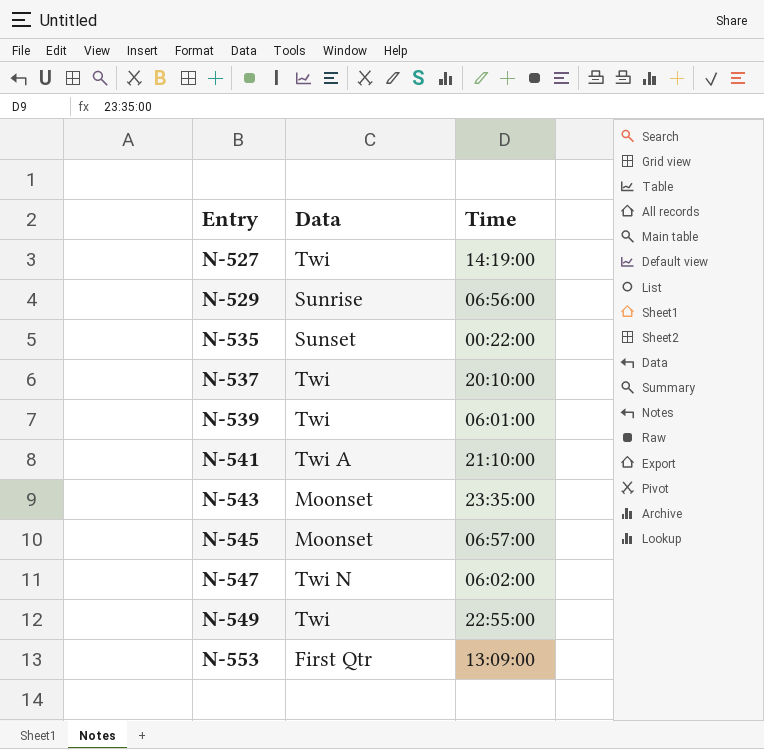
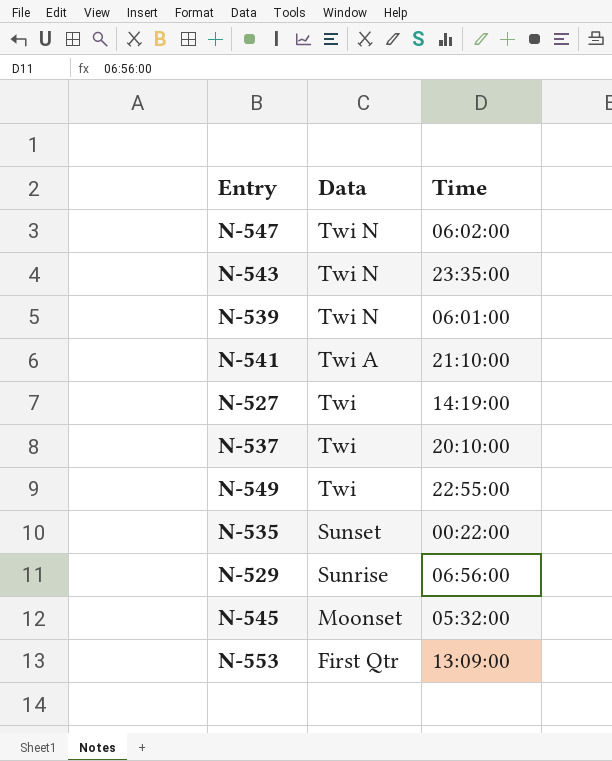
row order: Entry ascending -> Data descending
N-543 | Data: Moonset -> Twi N
N-539 | Data: Twi -> Twi N
N-545 | Time: 06:57:00 -> 05:32:00

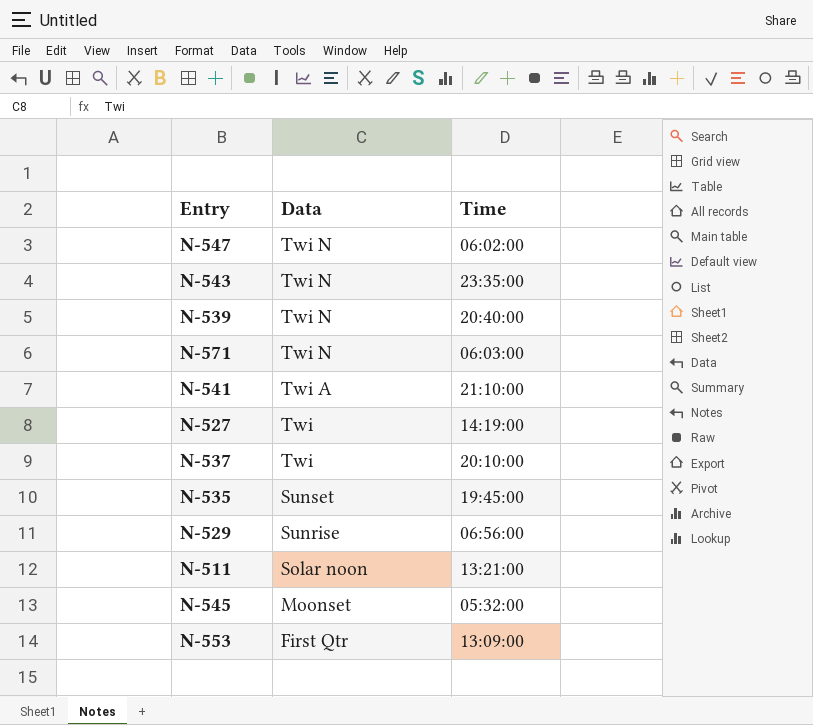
row N-549: Twi | 22:55:00 -> none
N-539 | Time: 06:01:00 -> 20:40:00
row N-571: none -> Twi N | 06:03:00
N-535 | Time: 00:22:00 -> 19:45:00
row N-511: none -> Solar noon | 13:21:00

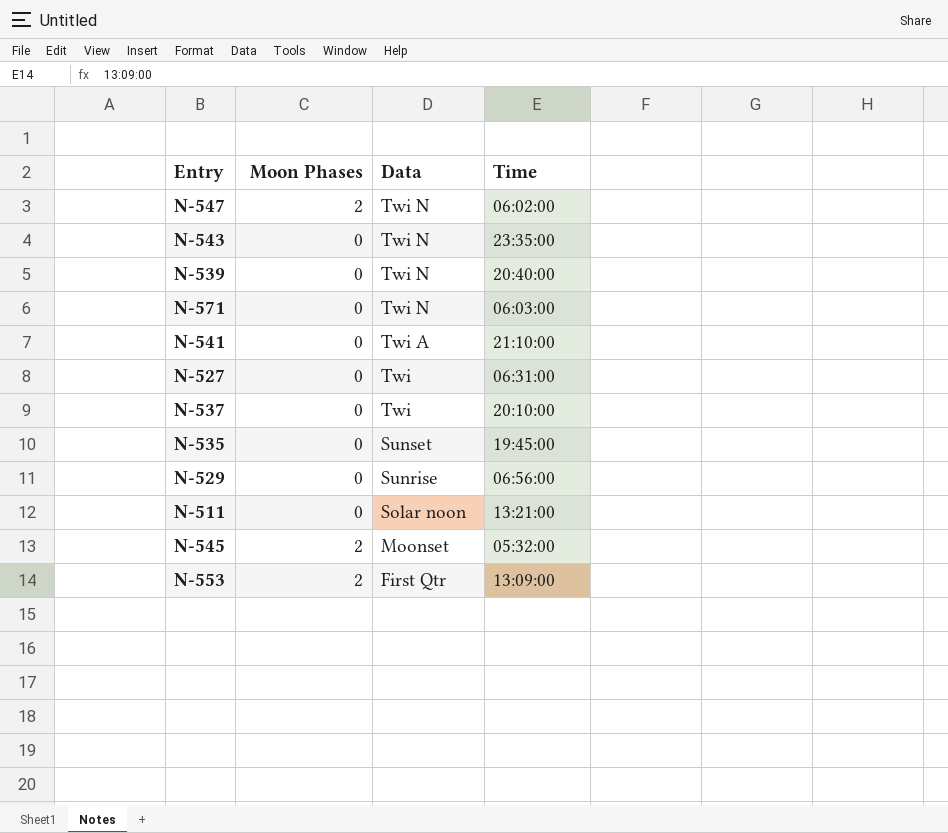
column Moon Phases | position: none -> 2
N-527 | Time: 14:19:00 -> 06:31:00

